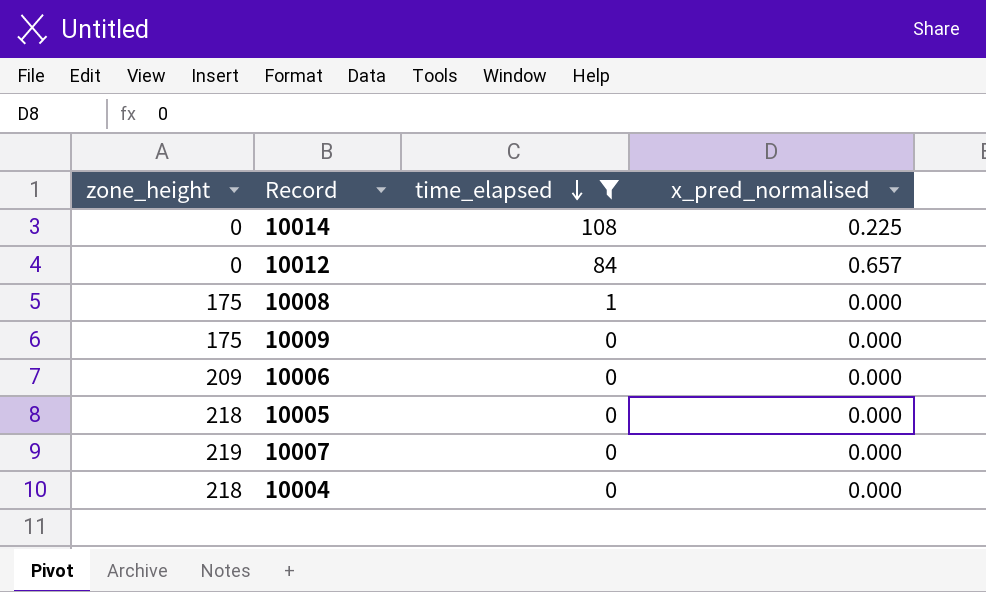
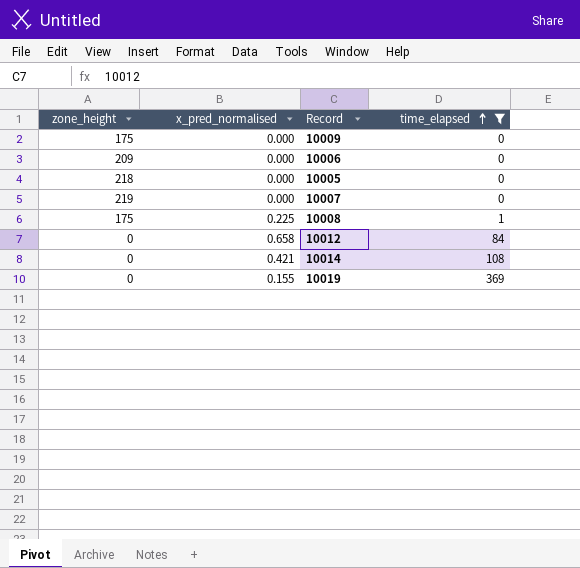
row order: time_elapsed descending -> time_elapsed ascending
column x_pred_normalised | position: 4 -> 2
row 10004: 218 | 0 | 0.000 -> none
10008 | x_pred_normalised: 0.000 -> 0.225
10012 | x_pred_normalised: 0.657 -> 0.658
10014 | x_pred_normalised: 0.225 -> 0.421
row 10019: none -> 0 | 0.155 | 369

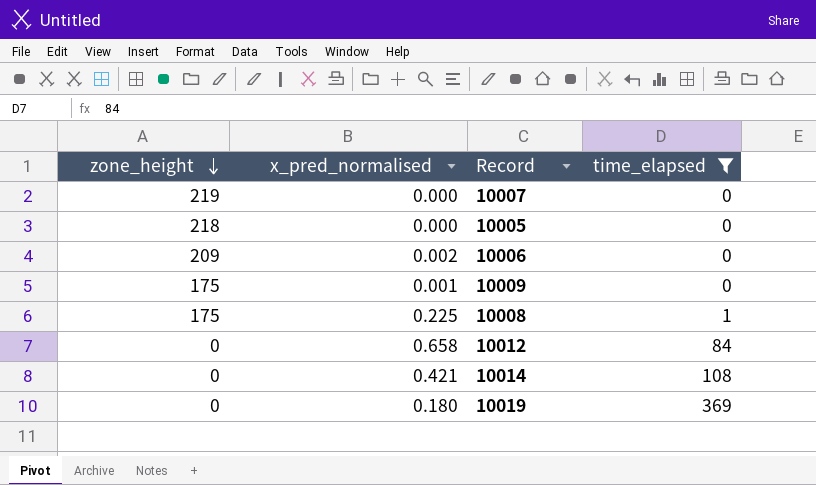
row order: time_elapsed ascending -> zone_height descending
10006 | x_pred_normalised: 0.000 -> 0.002
10009 | x_pred_normalised: 0.000 -> 0.001
10019 | x_pred_normalised: 0.155 -> 0.180

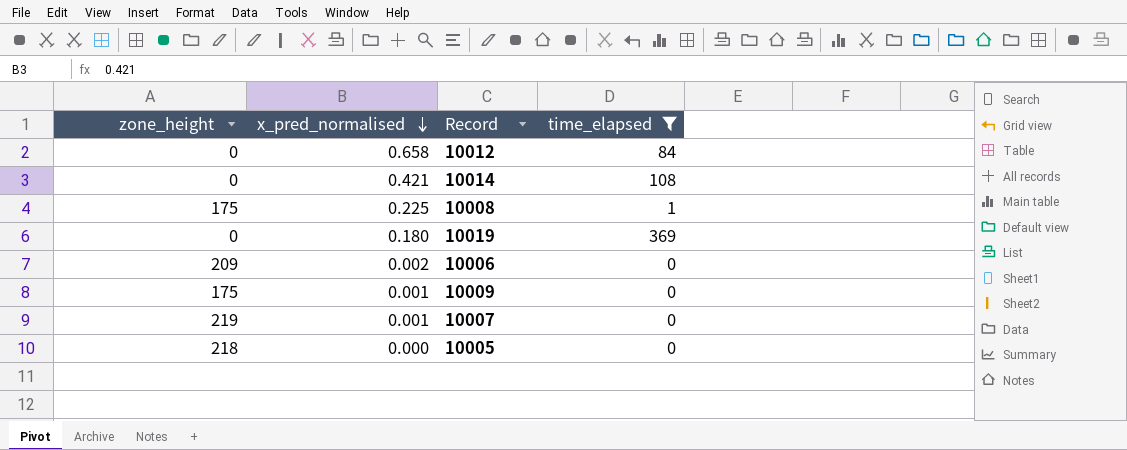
row order: zone_height descending -> x_pred_normalised descending
10007 | x_pred_normalised: 0.000 -> 0.001

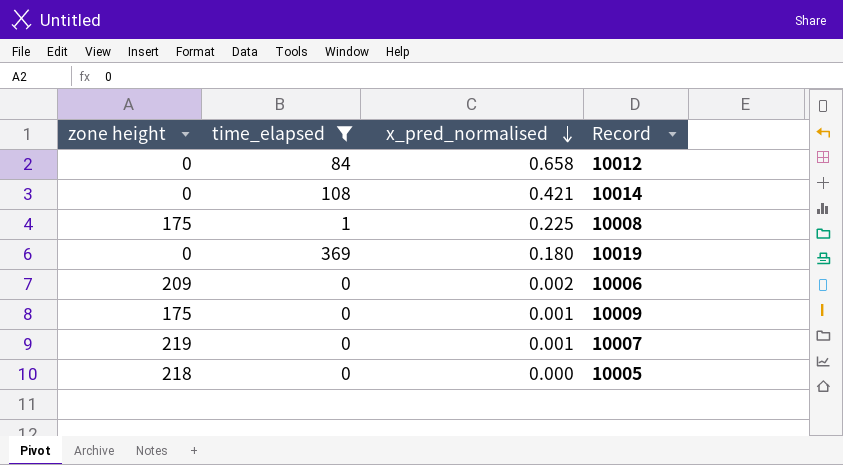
column name: zone_height -> zone height
column time_elapsed | position: 4 -> 2

